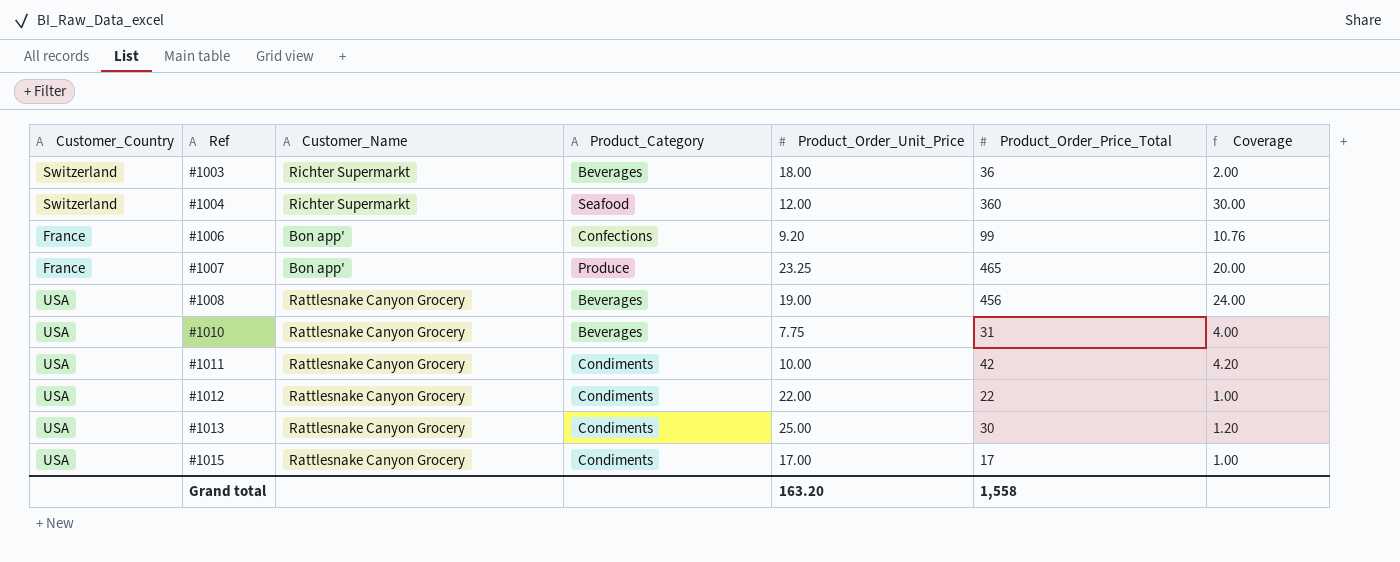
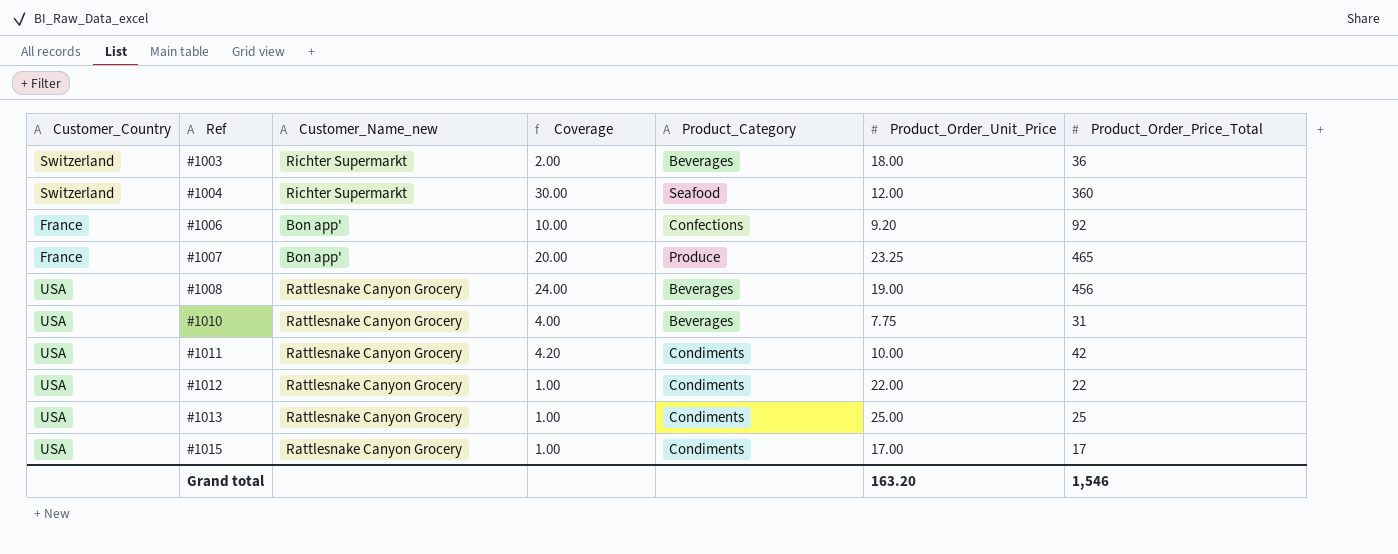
column name: Customer_Name -> Customer_Name_new
column Coverage | position: 7 -> 4
#1006 | Coverage: 10.76 -> 10.00
#1006 | Product_Order_Price_Total: 99 -> 92
#1013 | Coverage: 1.20 -> 1.00
#1013 | Product_Order_Price_Total: 30 -> 25
Grand total | Product_Order_Price_Total: 1,558 -> 1,546

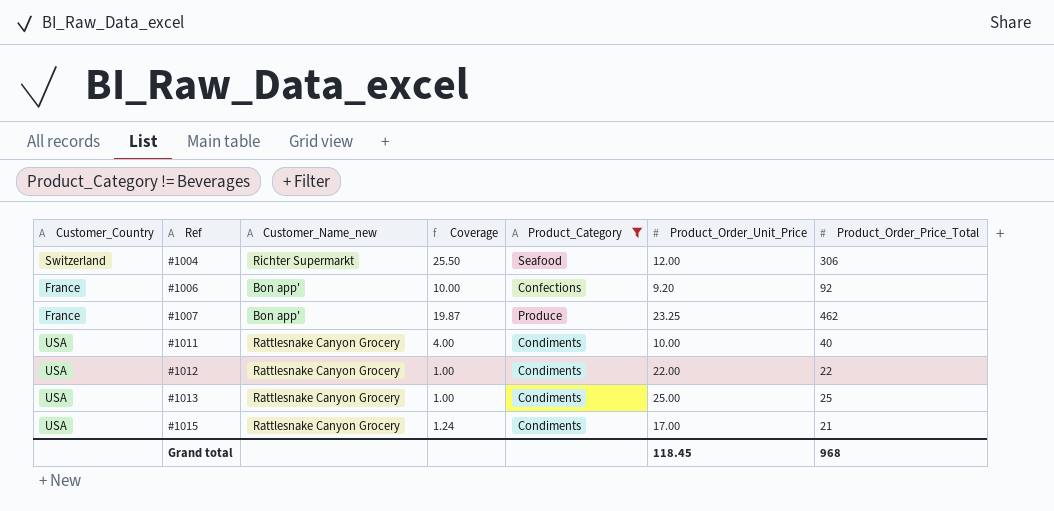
filter: none -> Product_Category != Beverages
#1004 | Coverage: 30.00 -> 25.50
#1004 | Product_Order_Price_Total: 360 -> 306
#1007 | Coverage: 20.00 -> 19.87
#1007 | Product_Order_Price_Total: 465 -> 462
#1011 | Coverage: 4.20 -> 4.00
#1011 | Product_Order_Price_Total: 42 -> 40
#1015 | Coverage: 1.00 -> 1.24
#1015 | Product_Order_Price_Total: 17 -> 21
Grand total | Product_Order_Unit_Price: 163.20 -> 118.45
Grand total | Product_Order_Price_Total: 1,546 -> 968

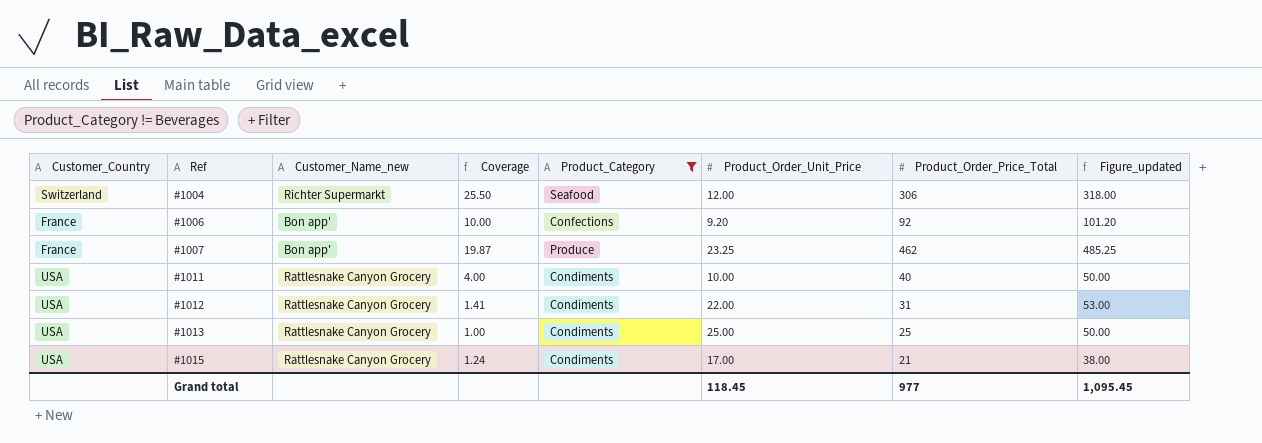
column Figure_updated | formula: none -> [Product_Order_Unit_Price] + [Product_Order_Price_Total]
#1012 | Coverage: 1.00 -> 1.41
#1012 | Product_Order_Price_Total: 22 -> 31
Grand total | Product_Order_Price_Total: 968 -> 977

